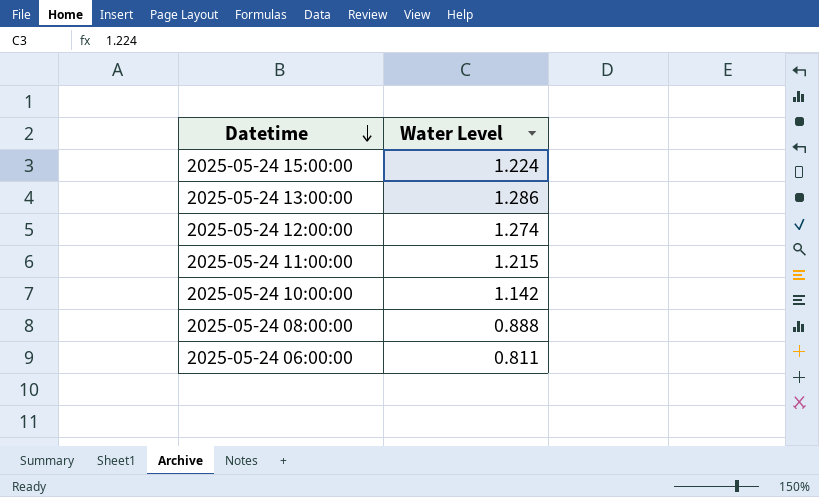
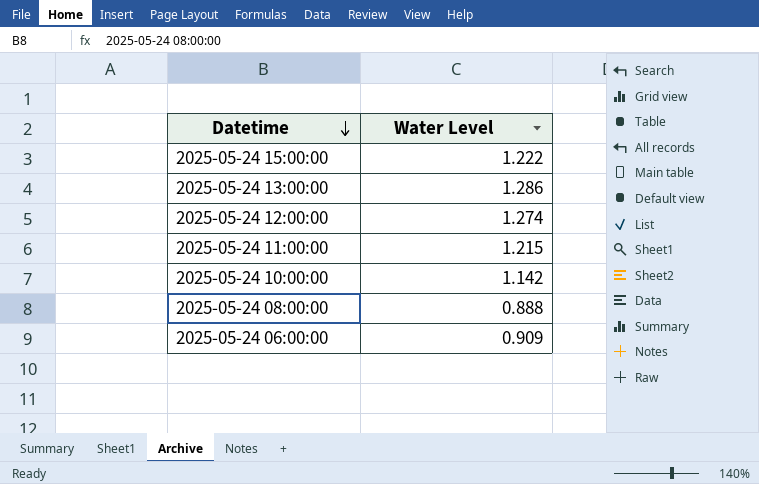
2025-05-24 15:00:00 | Water Level: 1.224 -> 1.222
2025-05-24 06:00:00 | Water Level: 0.811 -> 0.909

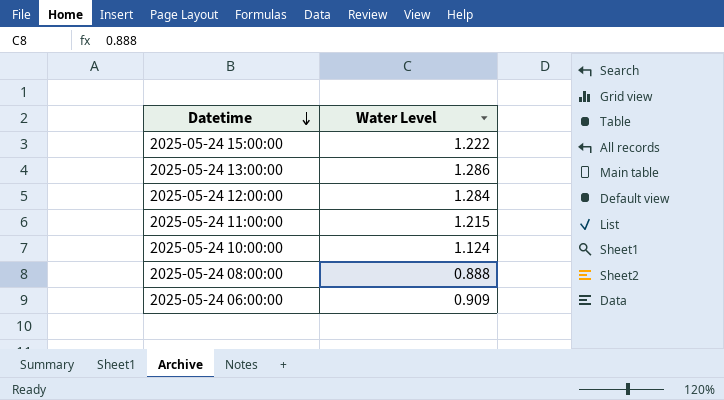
2025-05-24 12:00:00 | Water Level: 1.274 -> 1.284
2025-05-24 10:00:00 | Water Level: 1.142 -> 1.124

